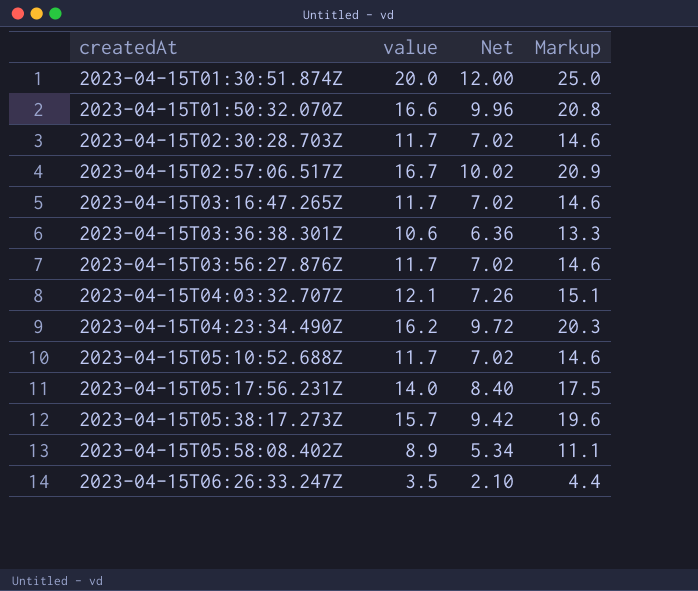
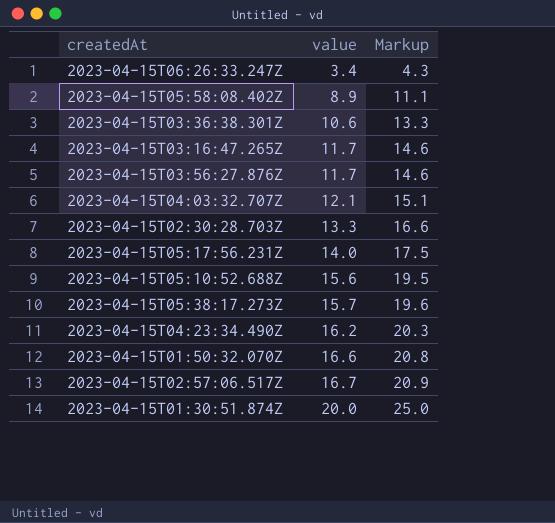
row order: createdAt ascending -> value ascending
column Net | formula: [value] * 0.6 -> none
2023-04-15T06:26:33.247Z | value: 3.5 -> 3.4
2023-04-15T06:26:33.247Z | Markup: 4.4 -> 4.3
2023-04-15T02:30:28.703Z | value: 11.7 -> 13.3
2023-04-15T02:30:28.703Z | Markup: 14.6 -> 16.6
2023-04-15T05:10:52.688Z | value: 11.7 -> 15.6
2023-04-15T05:10:52.688Z | Markup: 14.6 -> 19.5

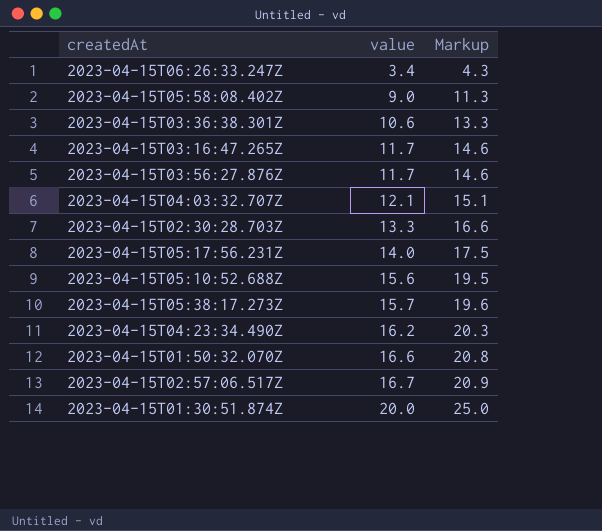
2023-04-15T05:58:08.402Z | value: 8.9 -> 9.0
2023-04-15T05:58:08.402Z | Markup: 11.1 -> 11.3

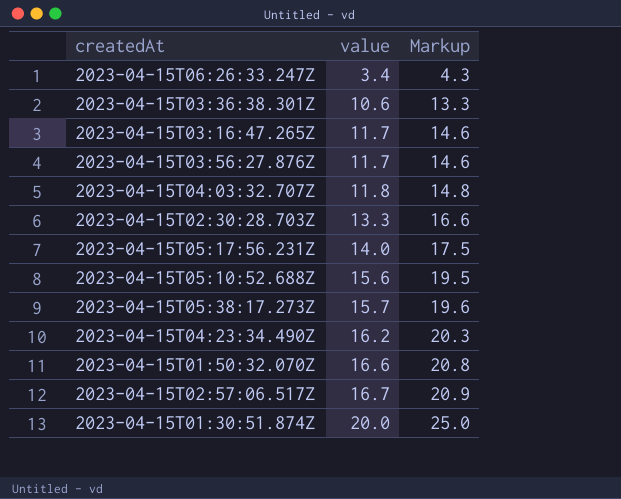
row 2023-04-15T05:58:08.402Z: 9.0 | 11.3 -> none
2023-04-15T04:03:32.707Z | value: 12.1 -> 11.8
2023-04-15T04:03:32.707Z | Markup: 15.1 -> 14.8

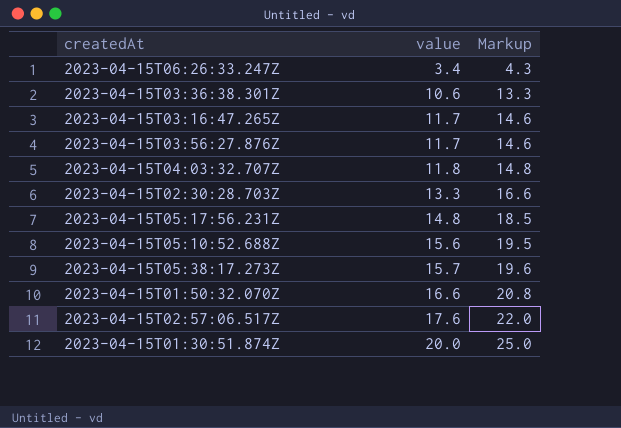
row 2023-04-15T04:23:34.490Z: 16.2 | 20.3 -> none
2023-04-15T05:17:56.231Z | value: 14.0 -> 14.8
2023-04-15T05:17:56.231Z | Markup: 17.5 -> 18.5
2023-04-15T02:57:06.517Z | value: 16.7 -> 17.6
2023-04-15T02:57:06.517Z | Markup: 20.9 -> 22.0

